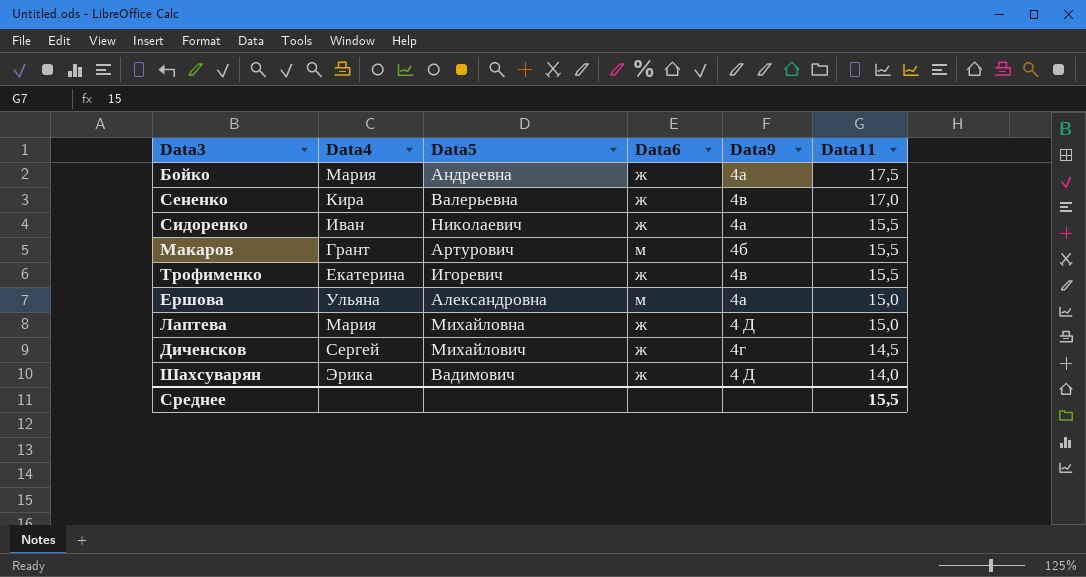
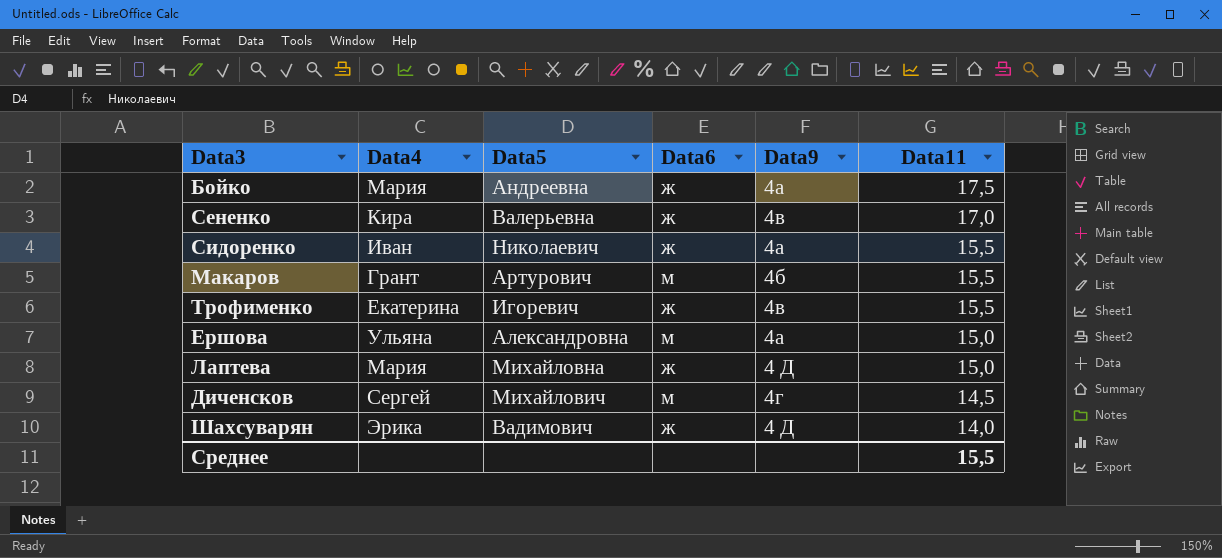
Диченсков | Data6: ж -> м

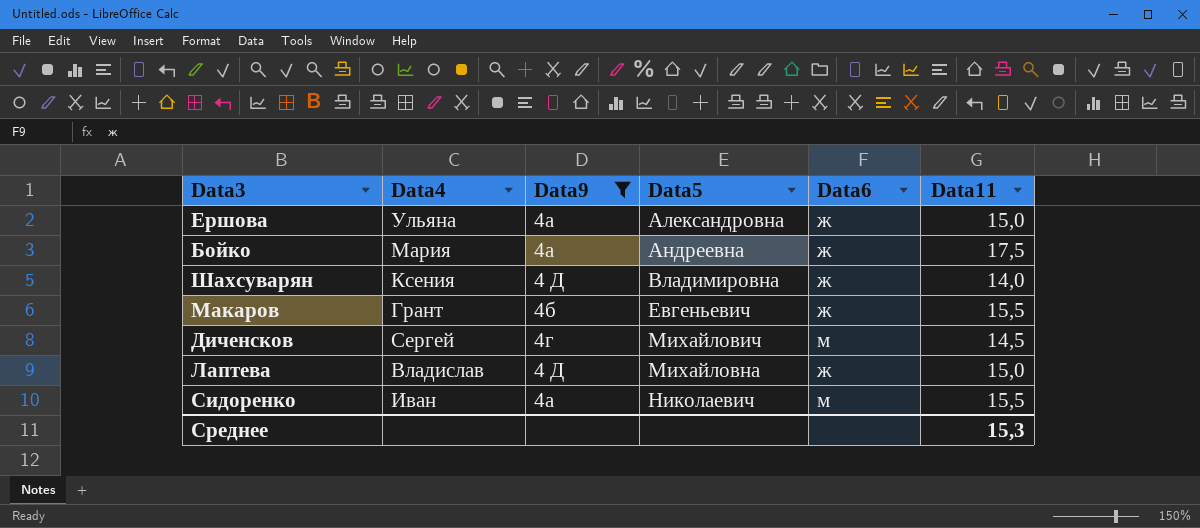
filter: none -> Data9 != 4в
row order: Data11 descending -> Data5 ascending
column Data9 | position: 5 -> 3
Ершова | Data6: м -> ж
Шахсуварян | Data4: Эрика -> Ксения
Шахсуварян | Data5: Вадимович -> Владимировна
Макаров | Data5: Артурович -> Евгеньевич
Макаров | Data6: м -> ж
Лаптева | Data4: Мария -> Владислав
Сидоренко | Data6: ж -> м
Среднее | Data11: 15,5 -> 15,3

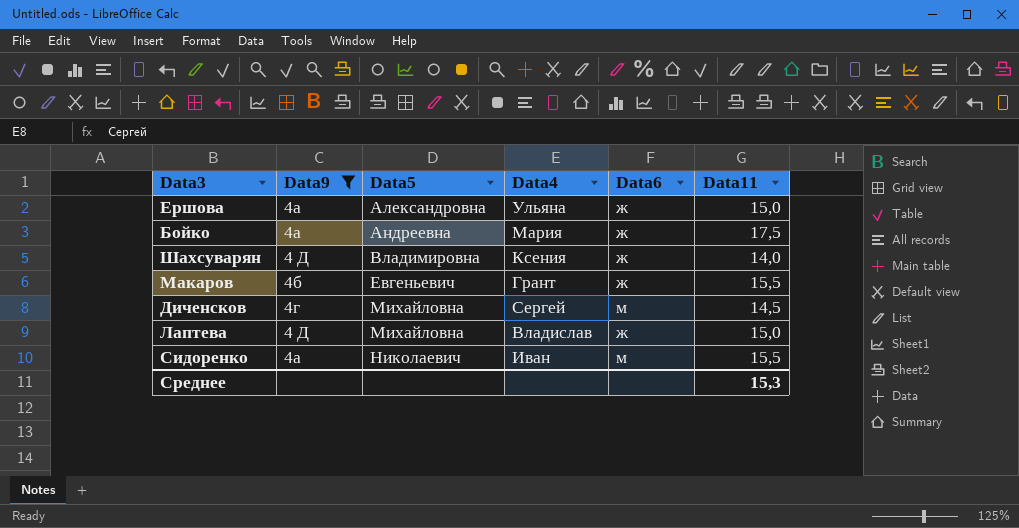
column Data4 | position: 2 -> 4
Диченсков | Data5: Михайлович -> Михайловна

